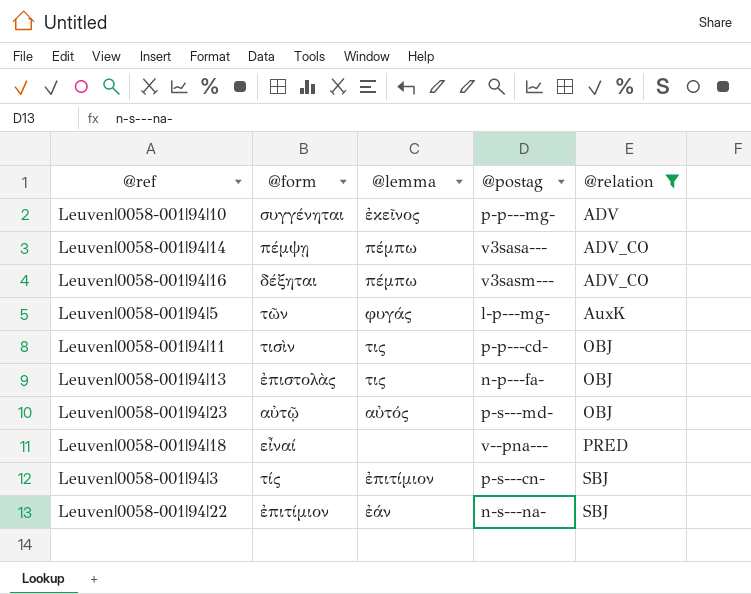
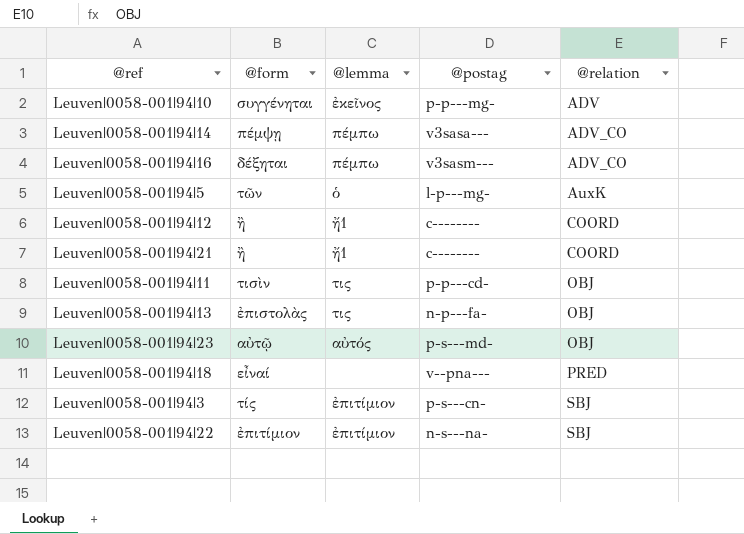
filter: @relation != COORD -> none
Leuven|0058-001|94|5 | @lemma: φυγάς -> ὁ
Leuven|0058-001|94|22 | @lemma: ἐάν -> ἐπιτίμιον

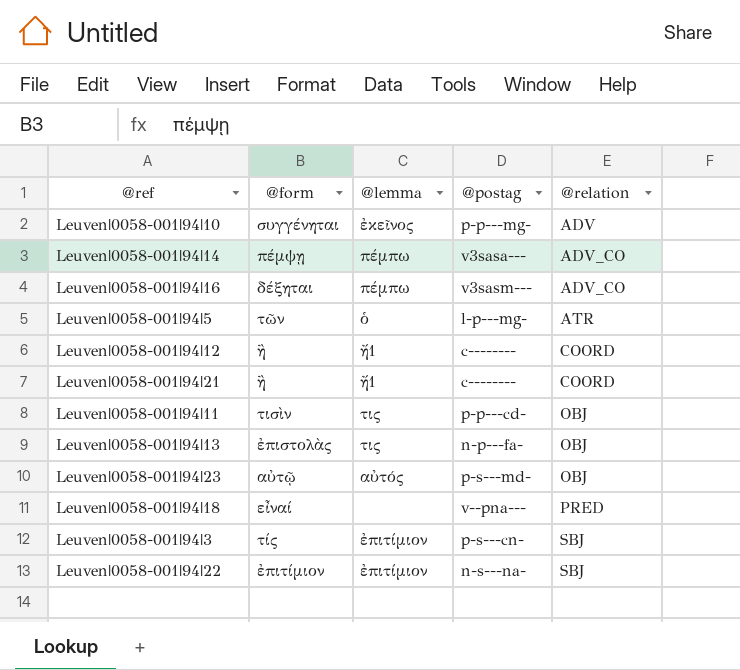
Leuven|0058-001|94|5 | @relation: AuxK -> ATR

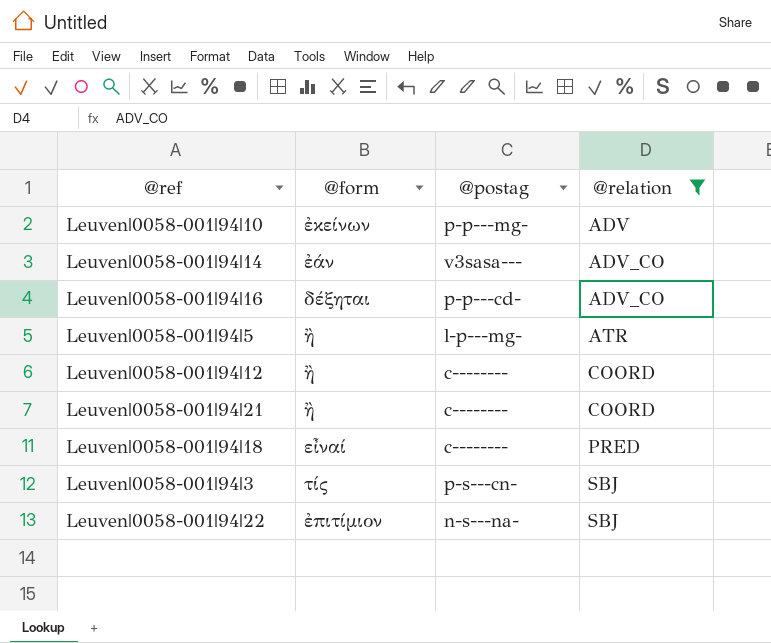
filter: none -> @relation != OBJ
column @lemma | position: 3 -> none
Leuven|0058-001|94|10 | @form: συγγένηται -> ἐκείνων
Leuven|0058-001|94|14 | @form: πέμψῃ -> ἐάν
Leuven|0058-001|94|16 | @postag: v3sasm--- -> p-p---cd-
Leuven|0058-001|94|5 | @form: τῶν -> ἢ
Leuven|0058-001|94|18 | @postag: v--pna--- -> c--------

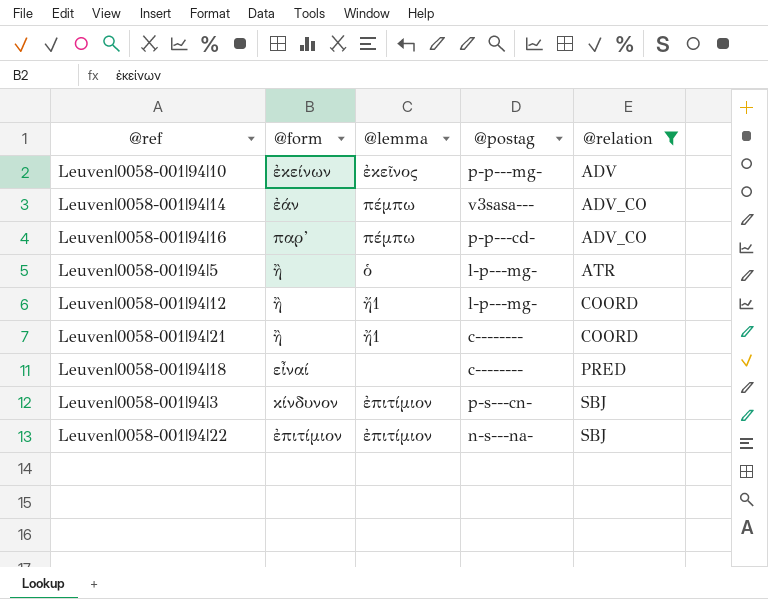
column @lemma | position: none -> 3
Leuven|0058-001|94|16 | @form: δέξηται -> παρ’
Leuven|0058-001|94|12 | @postag: c-------- -> l-p---mg-
Leuven|0058-001|94|3 | @form: τίς -> κίνδυνον

